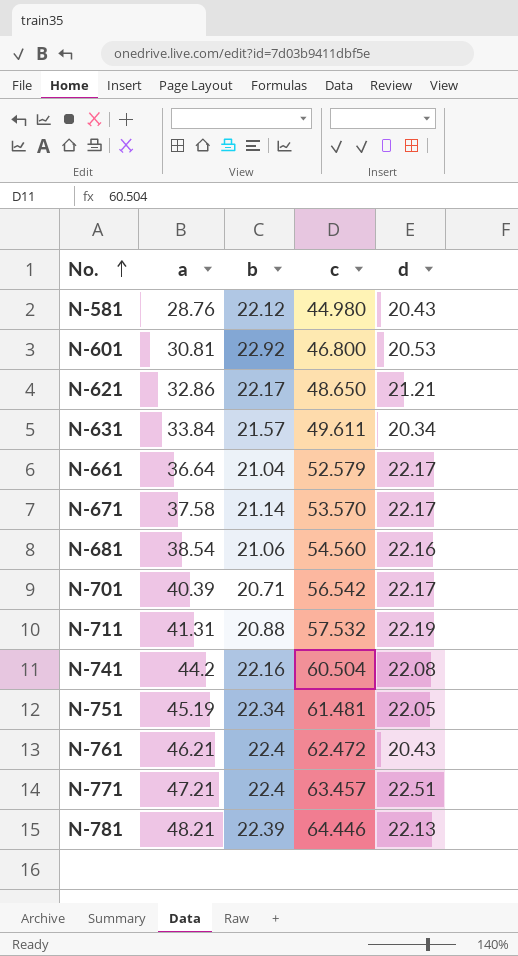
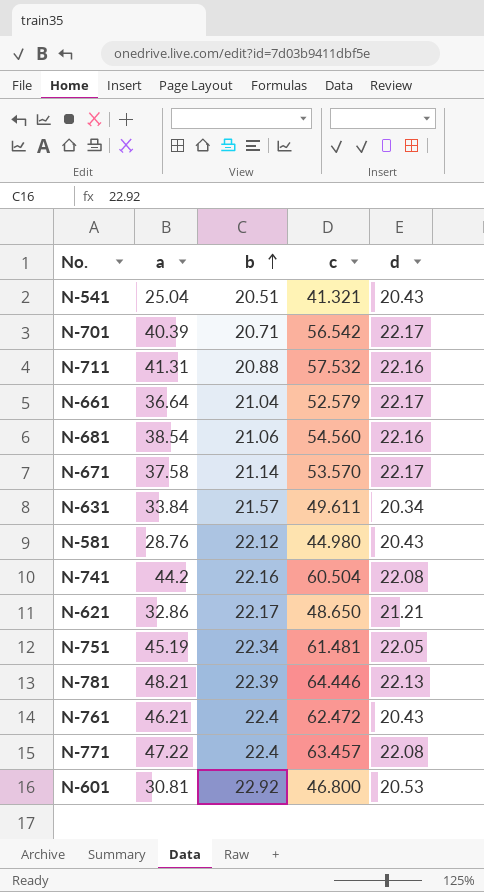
row order: No. ascending -> b ascending
row N-541: none -> 25.04 | 20.51 | 41.321 | 20.43
N-711 | d: 22.19 -> 22.16
N-771 | a: 47.21 -> 47.22
N-771 | d: 22.51 -> 22.08

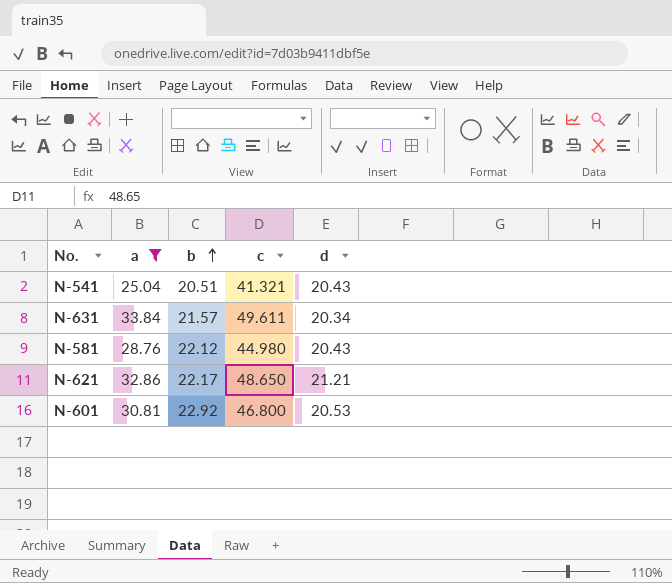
filter: none -> a <= 33.84

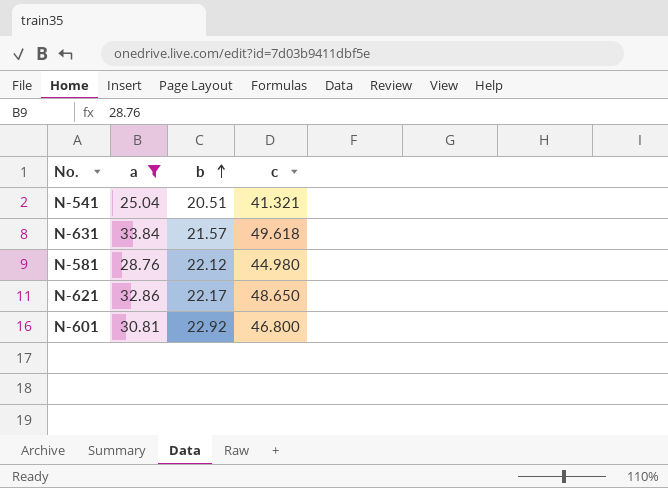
column d | position: 5 -> none
N-631 | c: 49.611 -> 49.618

